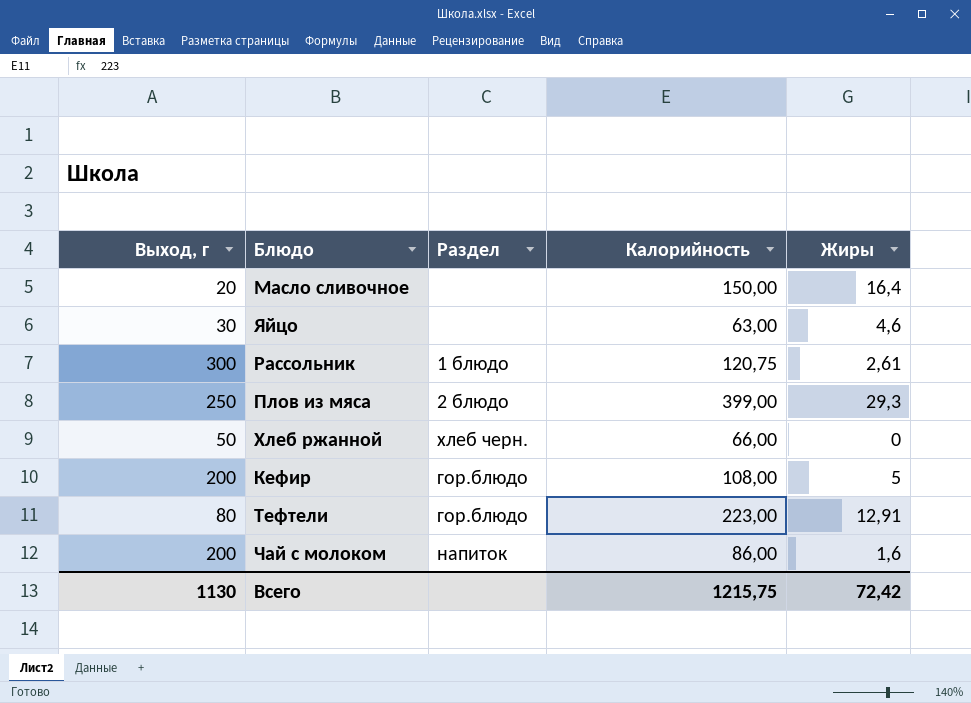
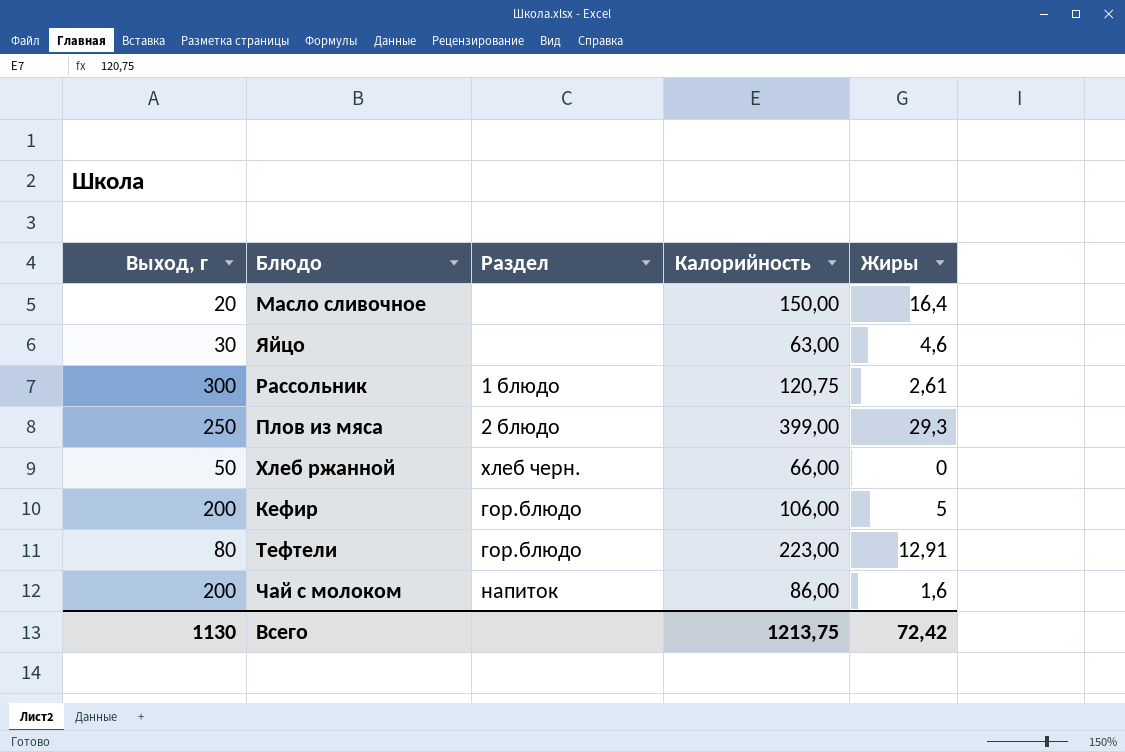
Кефир | Калорийность: 108,00 -> 106,00
Всего | Калорийность: 1215,75 -> 1213,75

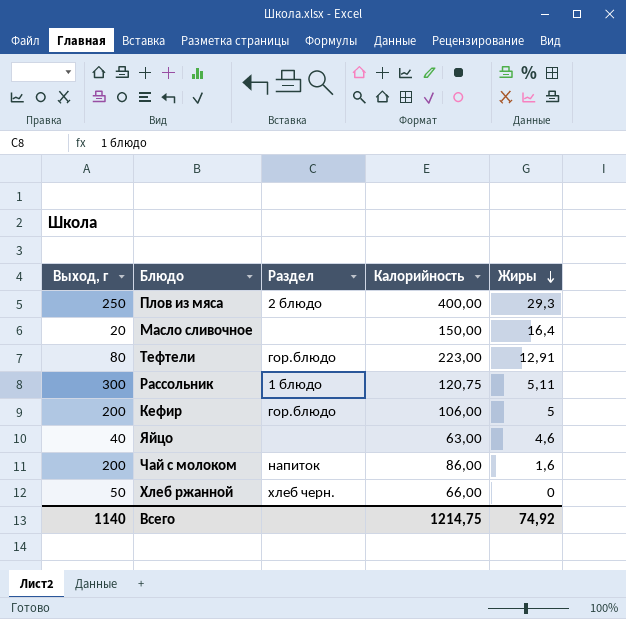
row order: none -> Жиры descending
Плов из мяса | Калорийность: 399,00 -> 400,00
Рассольник | Жиры: 2,61 -> 5,11
Яйцо | Выход, г: 30 -> 40
Всего | Выход, г: 1130 -> 1140
Всего | Калорийность: 1213,75 -> 1214,75
Всего | Жиры: 72,42 -> 74,92

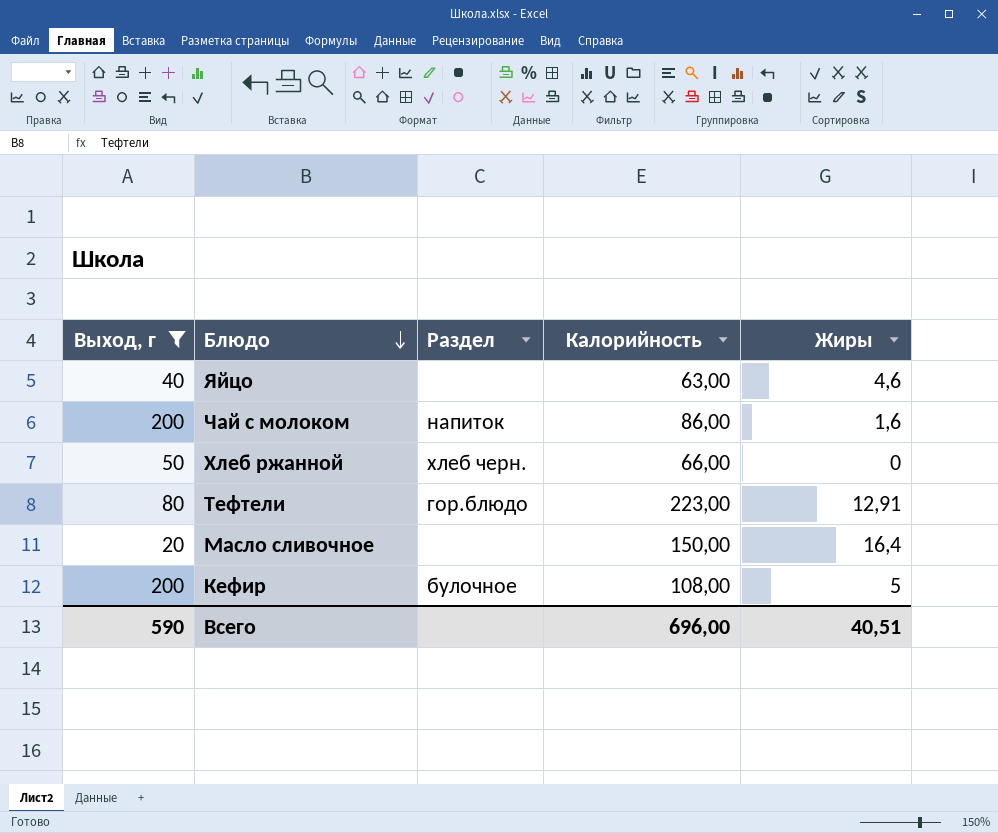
filter: none -> Выход, г <= 200
row order: Жиры descending -> Блюдо descending
Кефир | Раздел: гор.блюдо -> булочное
Кефир | Калорийность: 106,00 -> 108,00
Всего | Выход, г: 1140 -> 590
Всего | Калорийность: 1214,75 -> 696,00
Всего | Жиры: 74,92 -> 40,51

